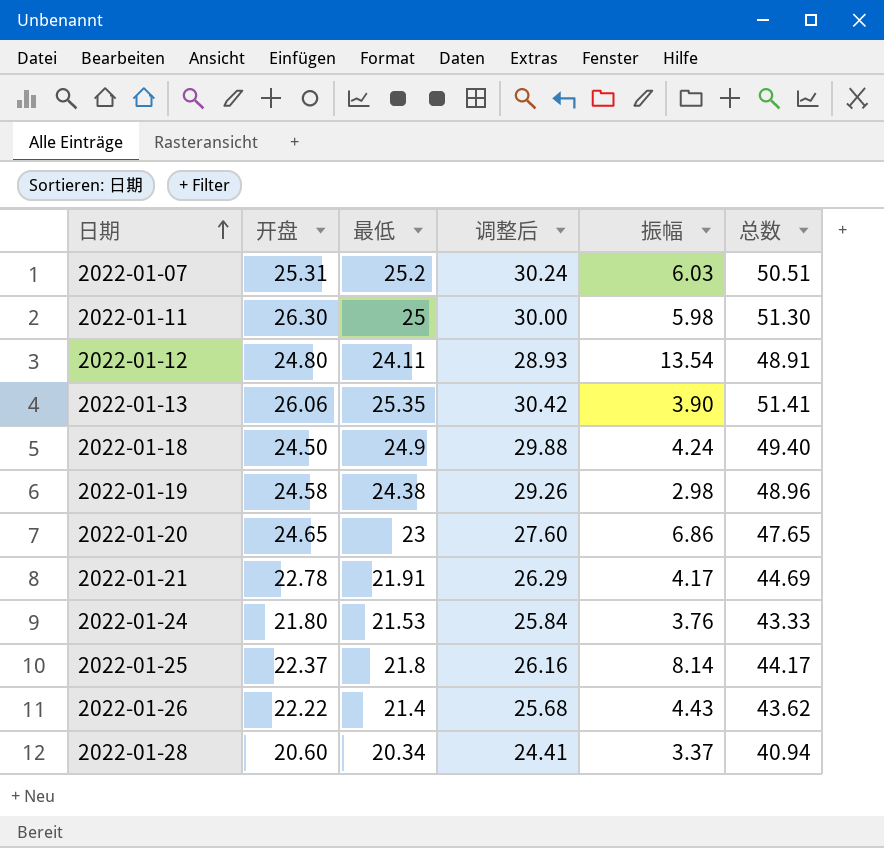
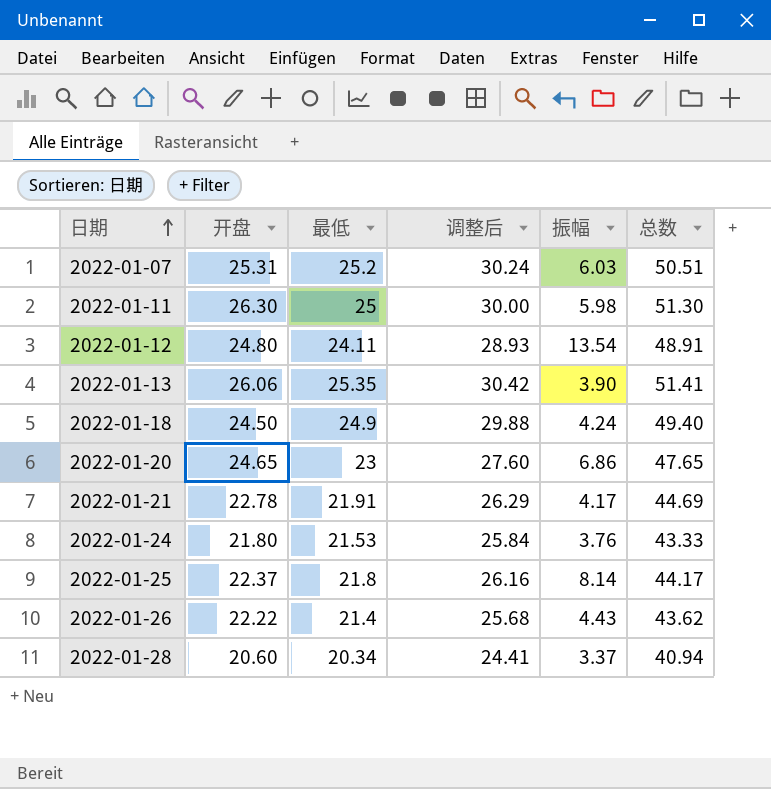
row 2022-01-19: 24.58 | 24.38 | 29.26 | 2.98 | 48.96 -> none

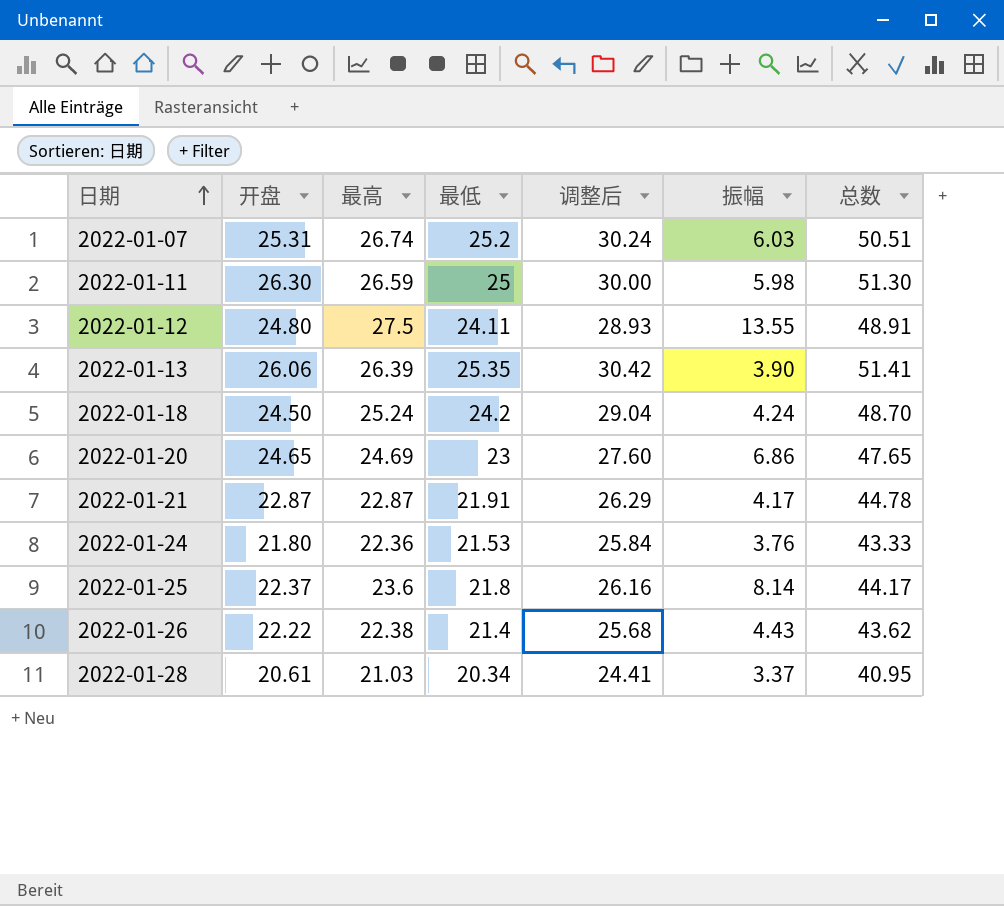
column 最高 | position: none -> 3
2022-01-12 | 振幅: 13.54 -> 13.55
2022-01-18 | 最低: 24.9 -> 24.2
2022-01-18 | 调整后: 29.88 -> 29.04
2022-01-18 | 总数: 49.40 -> 48.70
2022-01-21 | 开盘: 22.78 -> 22.87
2022-01-21 | 总数: 44.69 -> 44.78
2022-01-28 | 开盘: 20.60 -> 20.61
2022-01-28 | 总数: 40.94 -> 40.95

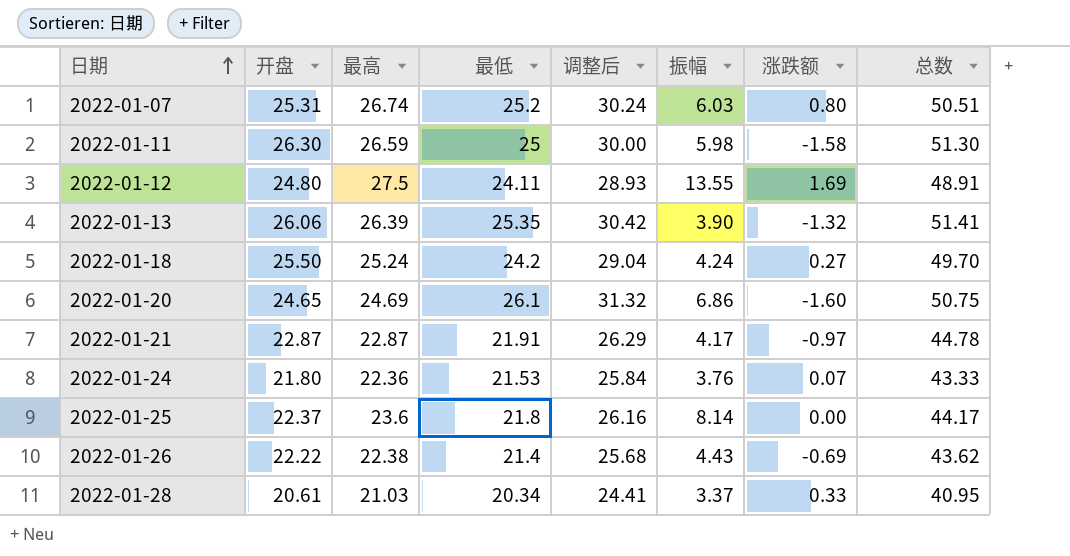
column 涨跌额 | position: none -> 7
2022-01-18 | 开盘: 24.50 -> 25.50
2022-01-18 | 总数: 48.70 -> 49.70
2022-01-20 | 最低: 23 -> 26.1
2022-01-20 | 调整后: 27.60 -> 31.32
2022-01-20 | 总数: 47.65 -> 50.75

